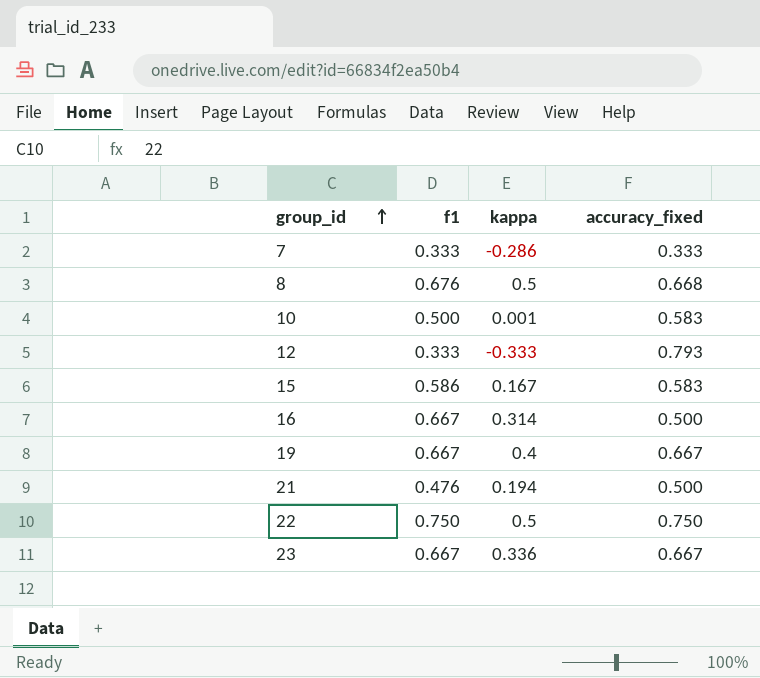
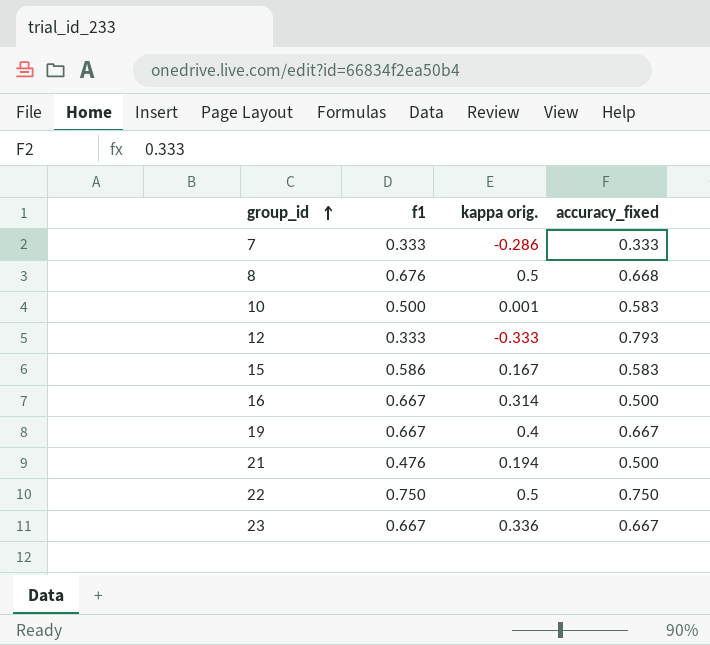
column name: kappa -> kappa orig.

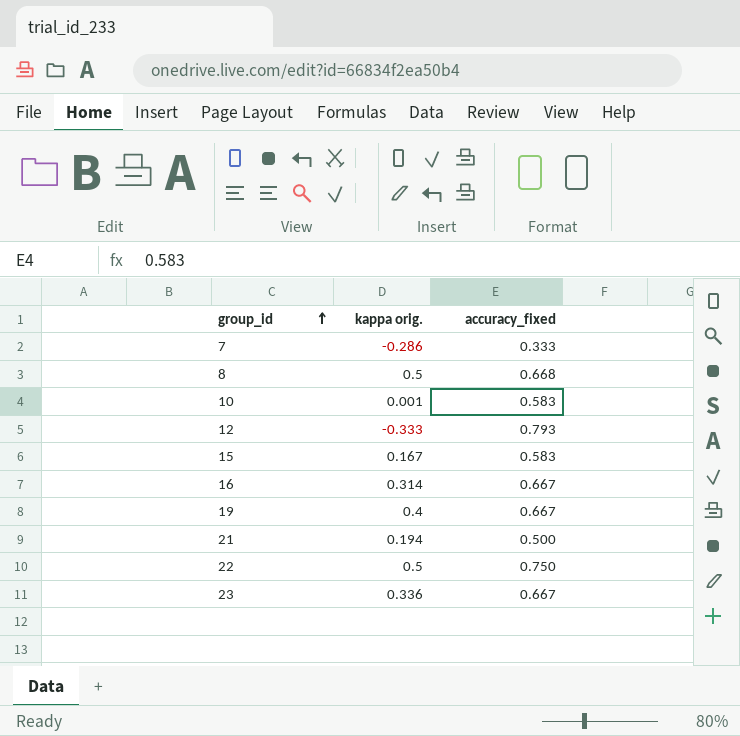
column f1 | position: 2 -> none
16 | accuracy_fixed: 0.500 -> 0.667

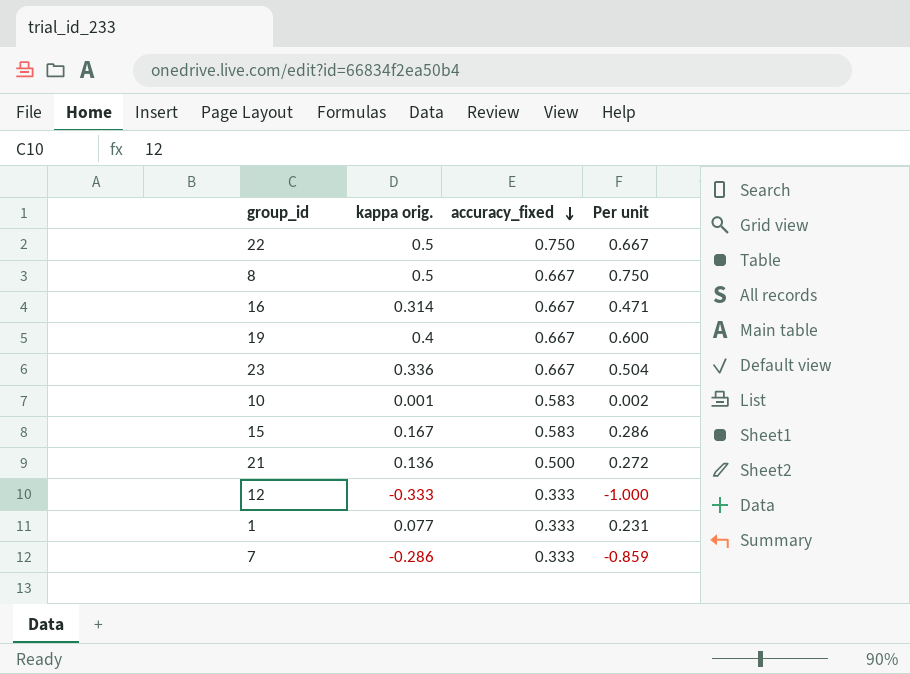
row order: group_id ascending -> accuracy_fixed descending
column Per unit | formula: none -> [kappa orig.] / [accuracy_fixed]
8 | accuracy_fixed: 0.668 -> 0.667
21 | kappa orig.: 0.194 -> 0.136
12 | accuracy_fixed: 0.793 -> 0.333
row 1: none -> 0.077 | 0.333 | 0.231

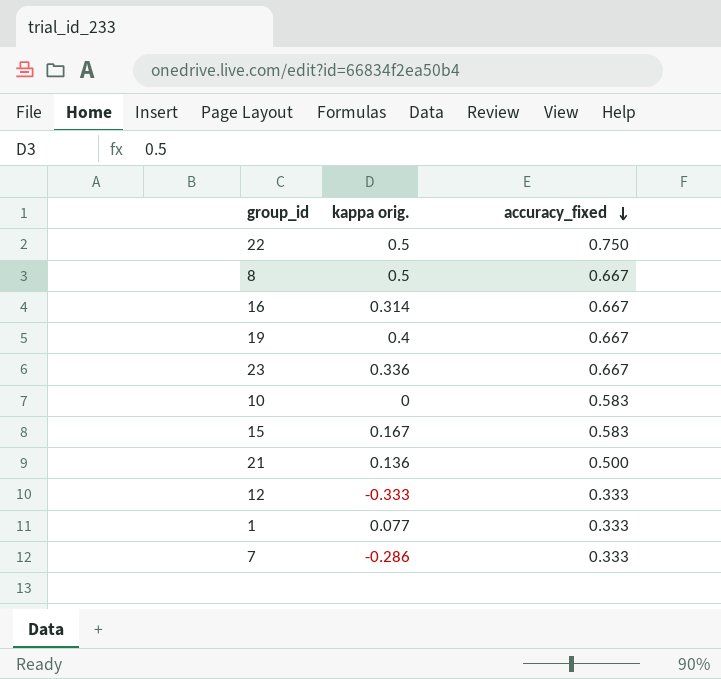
column Per unit | formula: [kappa orig.] / [accuracy_fixed] -> none
10 | kappa orig.: 0.001 -> 0

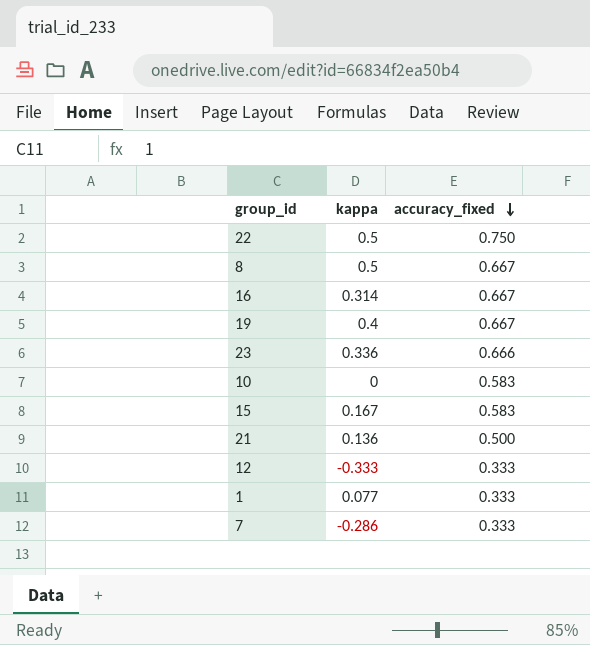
column name: kappa orig. -> kappa
23 | accuracy_fixed: 0.667 -> 0.666

